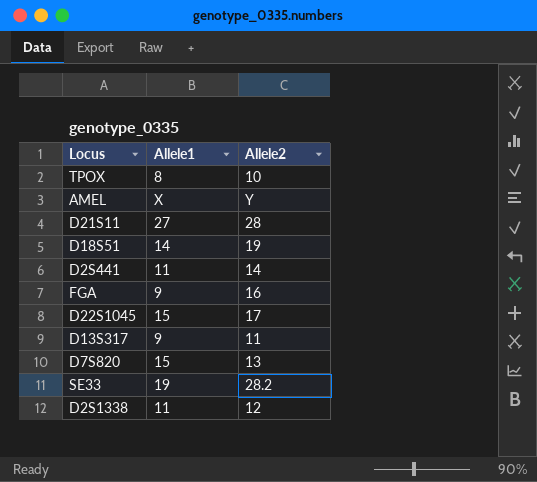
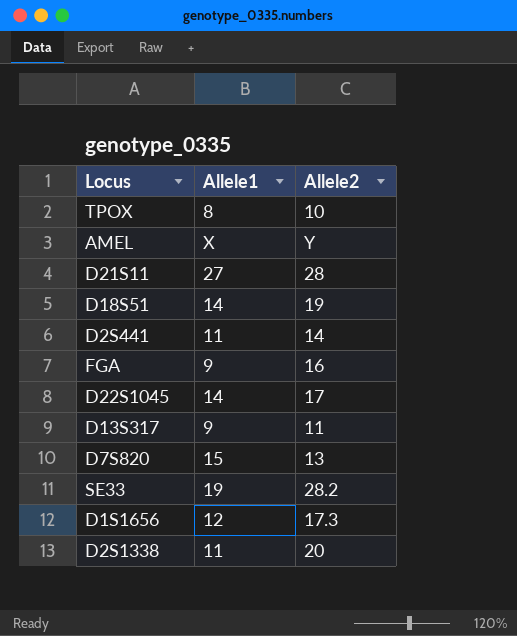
D22S1045 | Allele1: 15 -> 14
row D1S1656: none -> 12 | 17.3
D2S1338 | Allele2: 12 -> 20

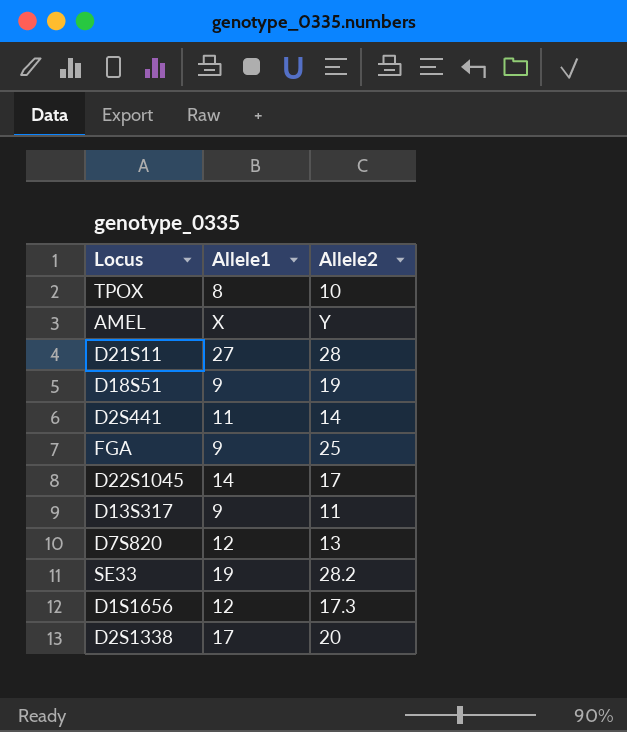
D18S51 | Allele1: 14 -> 9
FGA | Allele2: 16 -> 25
D7S820 | Allele1: 15 -> 12
D2S1338 | Allele1: 11 -> 17

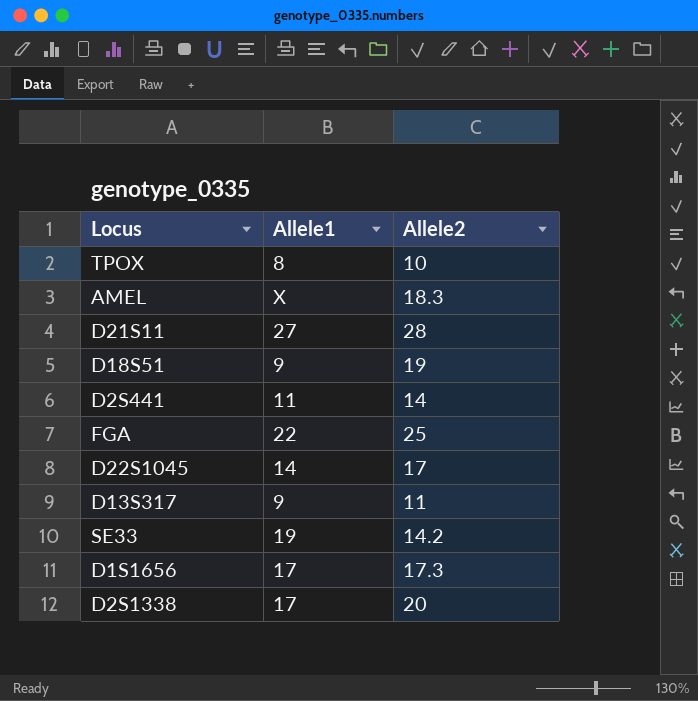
row D7S820: 12 | 13 -> none
AMEL | Allele2: Y -> 18.3
FGA | Allele1: 9 -> 22
SE33 | Allele2: 28.2 -> 14.2
D1S1656 | Allele1: 12 -> 17

